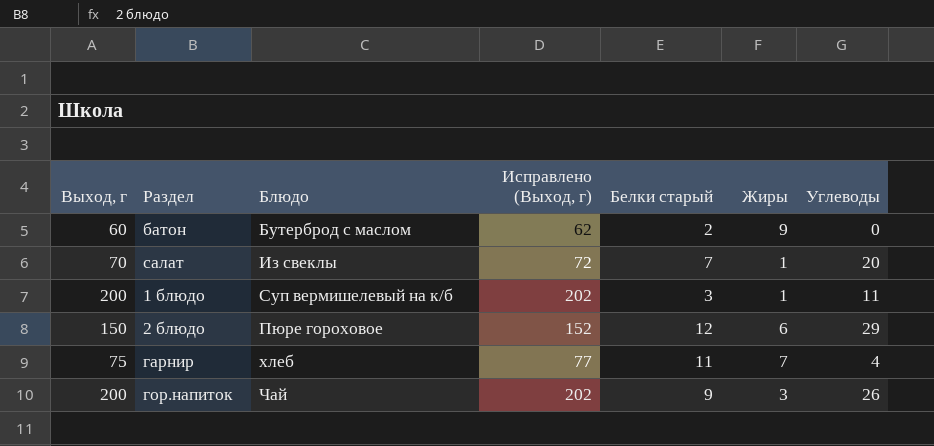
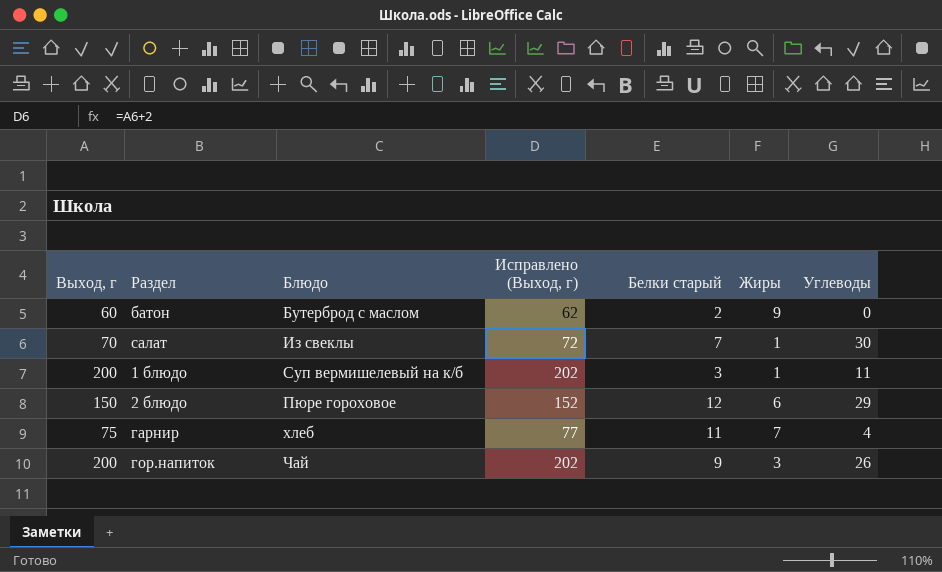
салат | Углеводы: 20 -> 30

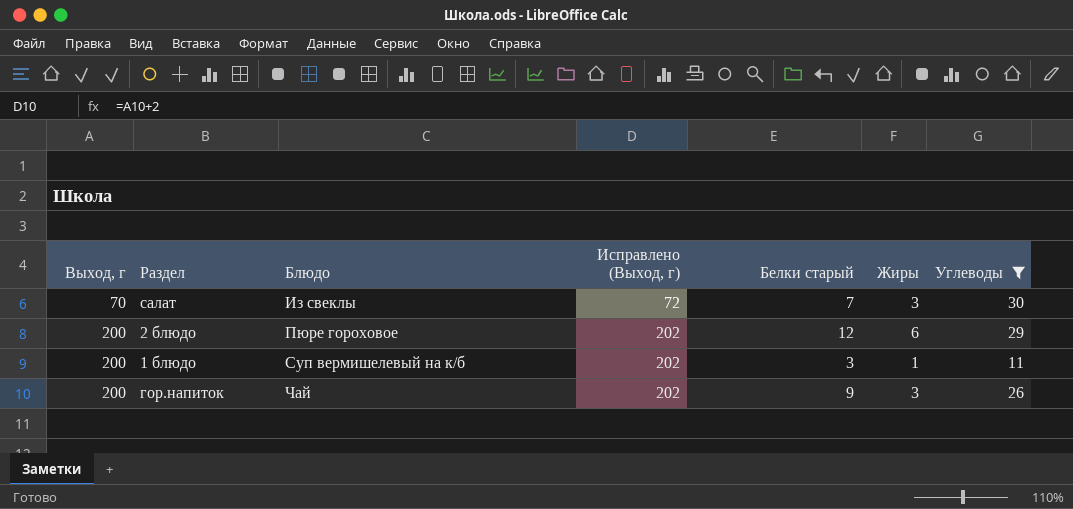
filter: none -> Углеводы >= 11
row order: none -> Выход, г ascending
салат | Жиры: 1 -> 3
2 блюдо | Выход, г: 150 -> 200
2 блюдо | Исправлено (Выход, г): 152 -> 202

